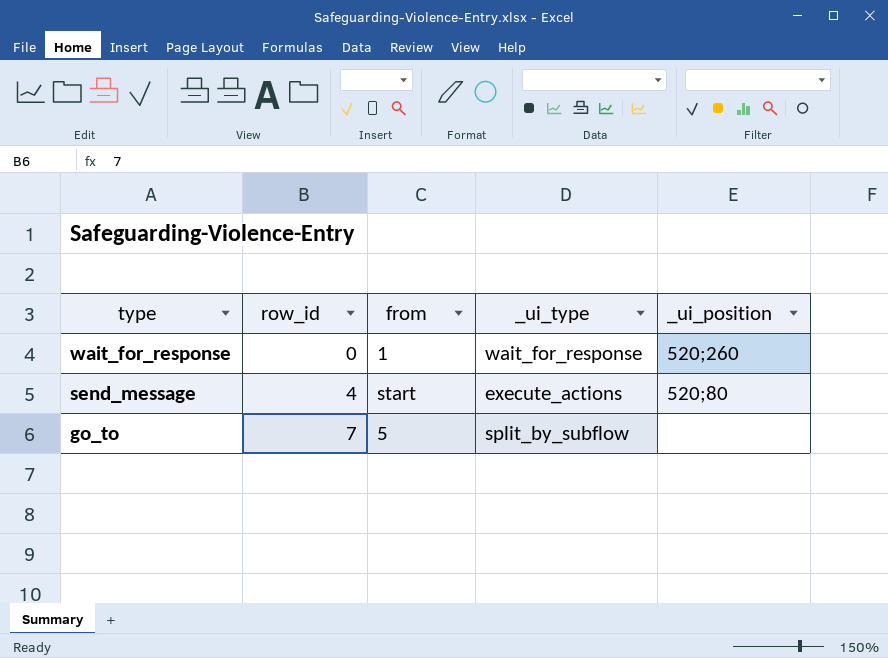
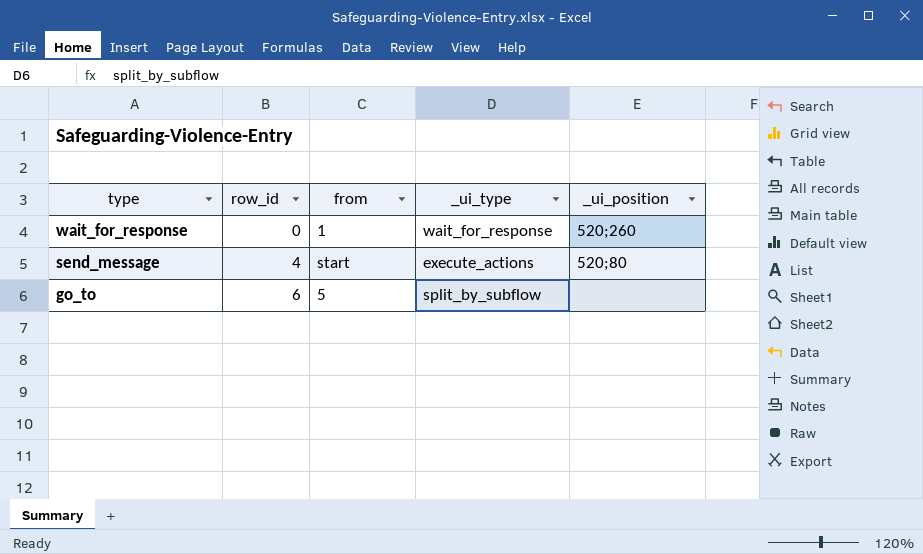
go_to | row_id: 7 -> 6

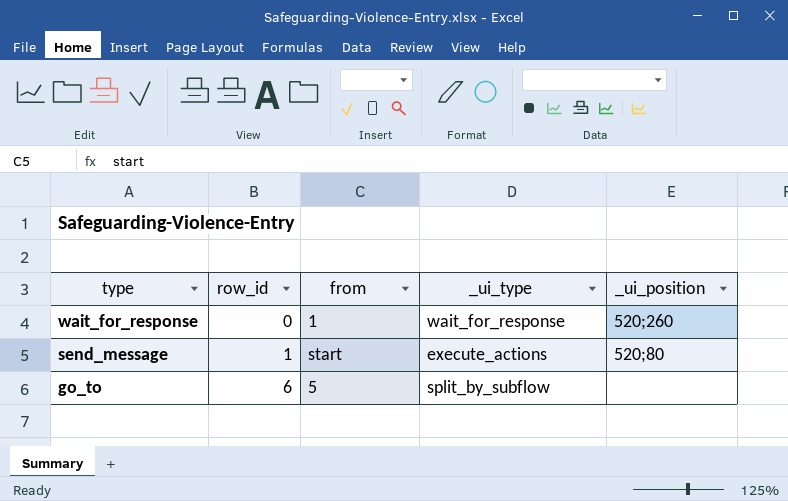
send_message | row_id: 4 -> 1

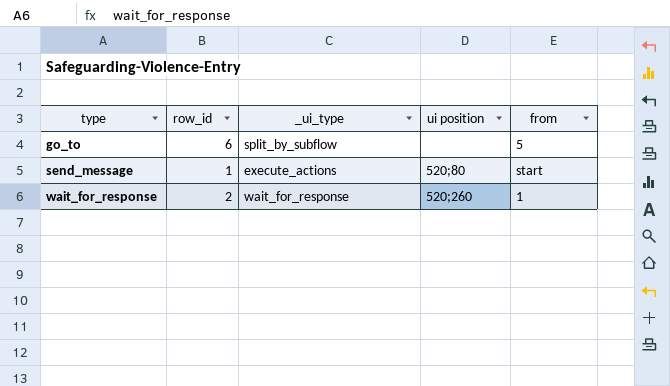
row order: type descending -> type ascending
column name: _ui_position -> ui position
column from | position: 3 -> 5
wait_for_response | row_id: 0 -> 2

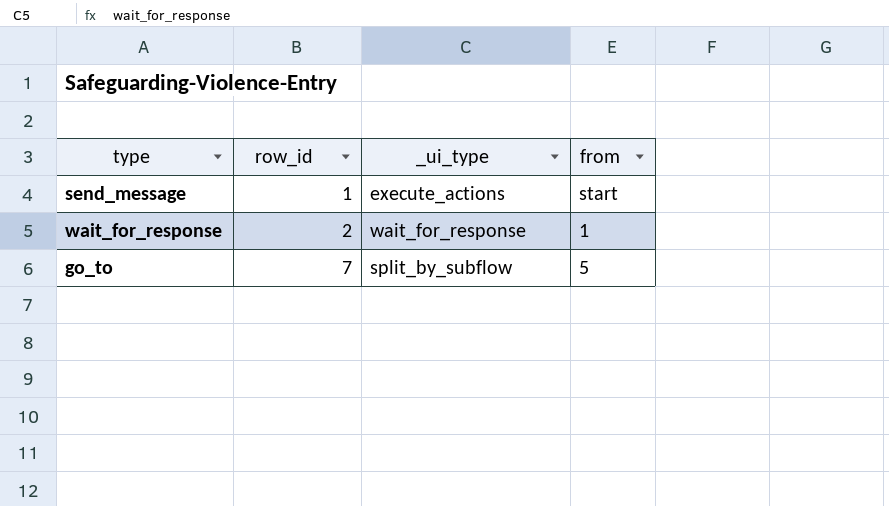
row order: type ascending -> row_id ascending
column ui position | position: 4 -> none
go_to | row_id: 6 -> 7

